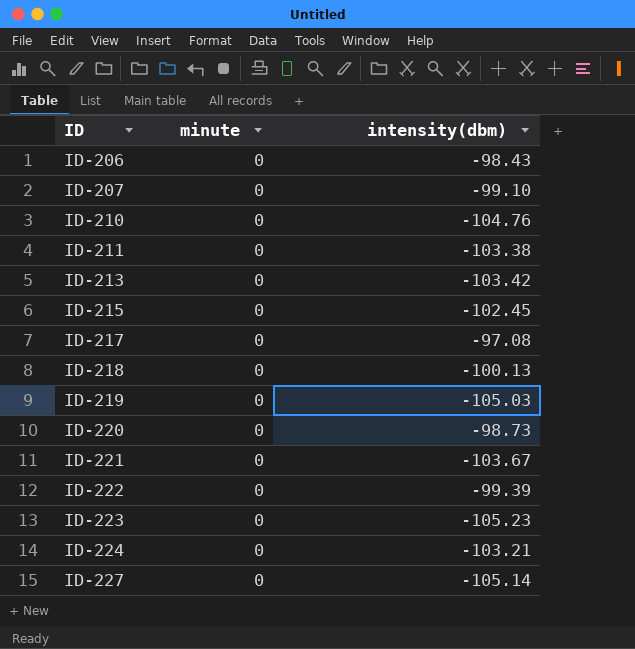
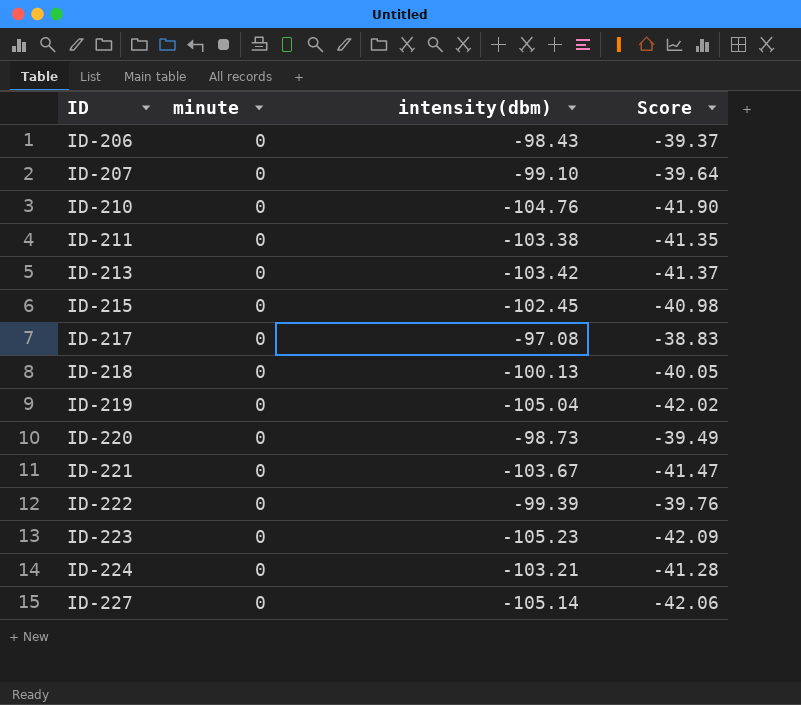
column Score | formula: none -> [intensity(dbm)] * 0.4
ID-219 | intensity(dbm): -105.03 -> -105.04

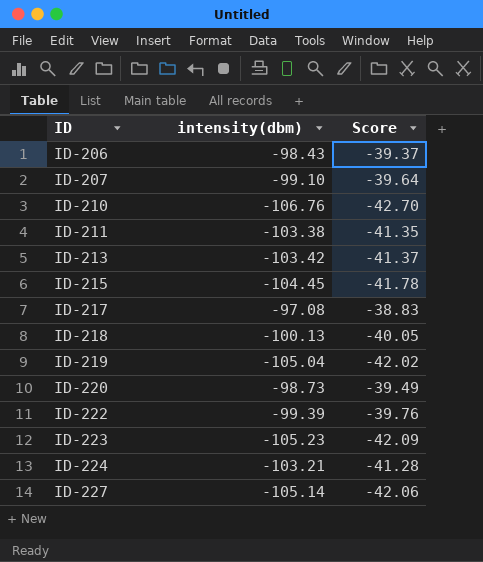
column minute | position: 2 -> none
row ID-221: 0 | -103.67 | -41.47 -> none
ID-210 | intensity(dbm): -104.76 -> -106.76
ID-210 | Score: -41.90 -> -42.70
ID-215 | intensity(dbm): -102.45 -> -104.45
ID-215 | Score: -40.98 -> -41.78

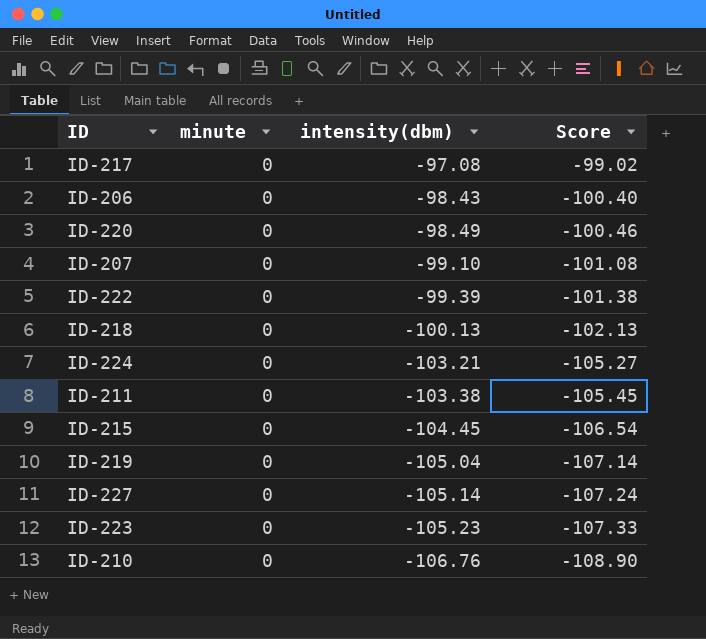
row order: ID ascending -> intensity(dbm) descending
column minute | position: none -> 2
column Score | formula: [intensity(dbm)] * 0.4 -> [intensity(dbm)] * 1.02
row ID-213: -103.42 | -41.37 -> none
ID-220 | intensity(dbm): -98.73 -> -98.49

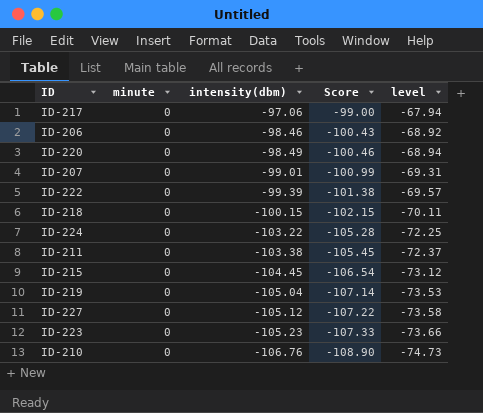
column level | formula: none -> [intensity(dbm)] * 0.7
ID-217 | intensity(dbm): -97.08 -> -97.06
ID-217 | Score: -99.02 -> -99.00
ID-206 | intensity(dbm): -98.43 -> -98.46
ID-206 | Score: -100.40 -> -100.43
ID-207 | intensity(dbm): -99.10 -> -99.01
ID-207 | Score: -101.08 -> -100.99
ID-218 | intensity(dbm): -100.13 -> -100.15
ID-218 | Score: -102.13 -> -102.15
ID-224 | intensity(dbm): -103.21 -> -103.22
ID-224 | Score: -105.27 -> -105.28
ID-227 | intensity(dbm): -105.14 -> -105.12
ID-227 | Score: -107.24 -> -107.22

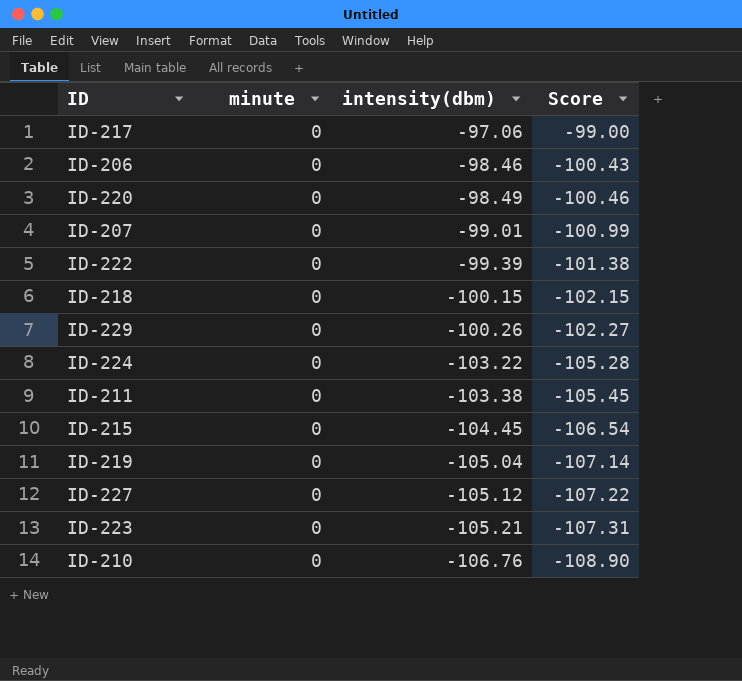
column level | formula: [intensity(dbm)] * 0.7 -> none
row ID-229: none -> 0 | -100.26 | -102.27
ID-223 | intensity(dbm): -105.23 -> -105.21
ID-223 | Score: -107.33 -> -107.31

